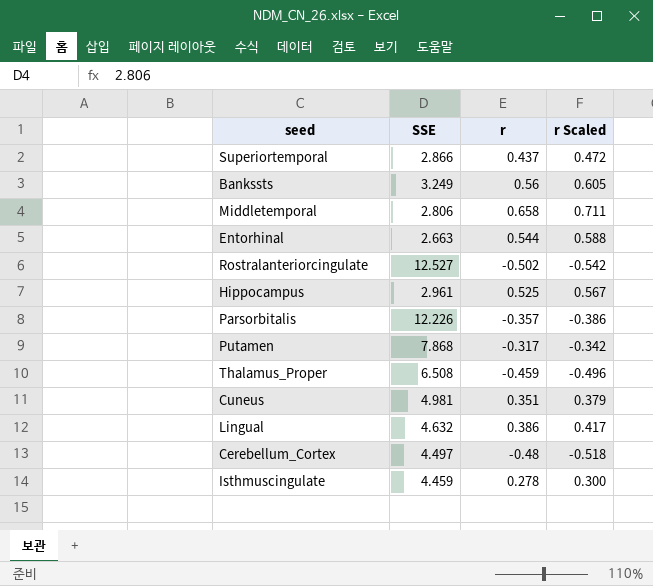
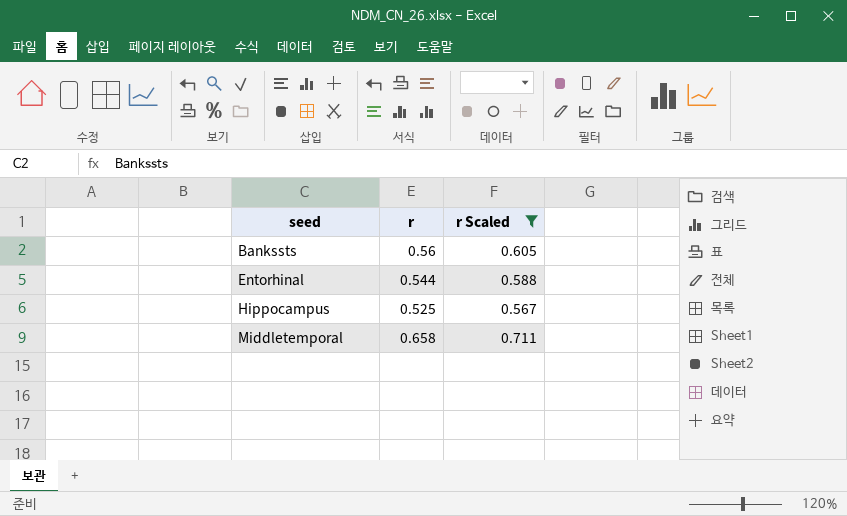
filter: none -> r Scaled >= 0.567
row order: none -> seed ascending
column SSE | position: 2 -> none

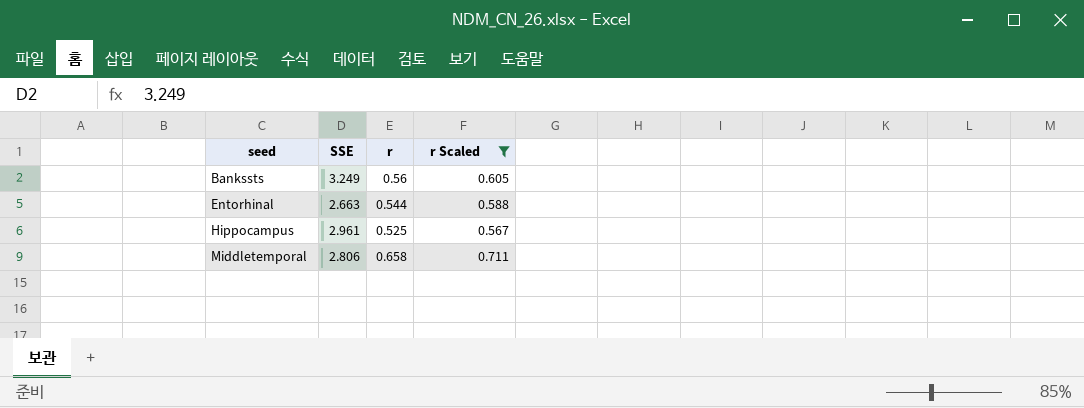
column SSE | position: none -> 2

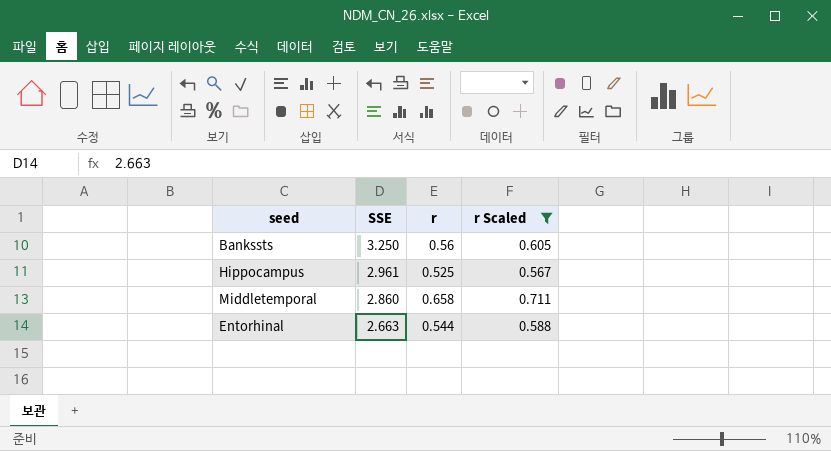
row order: seed ascending -> SSE descending
Bankssts | SSE: 3.249 -> 3.250
Middletemporal | SSE: 2.806 -> 2.860

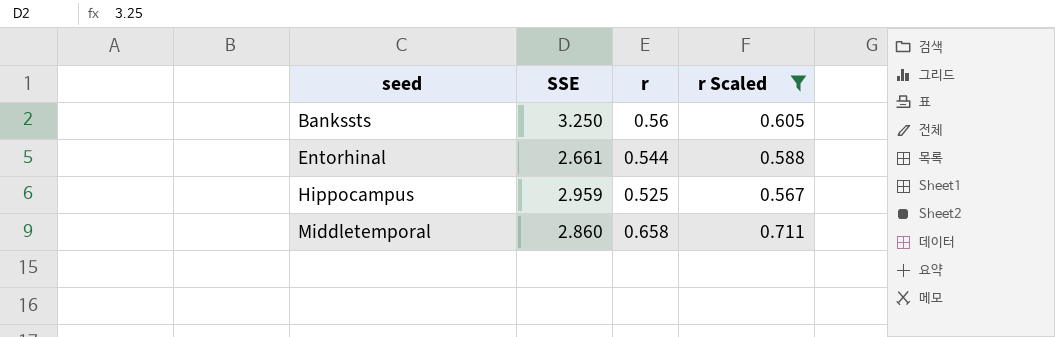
row order: SSE descending -> seed ascending
Entorhinal | SSE: 2.663 -> 2.661
Hippocampus | SSE: 2.961 -> 2.959

